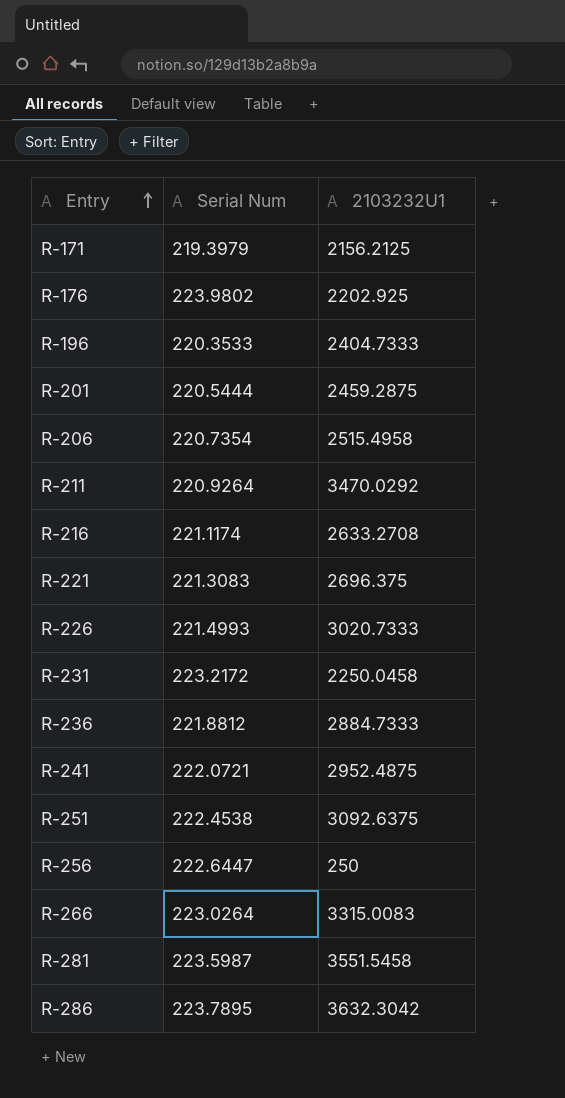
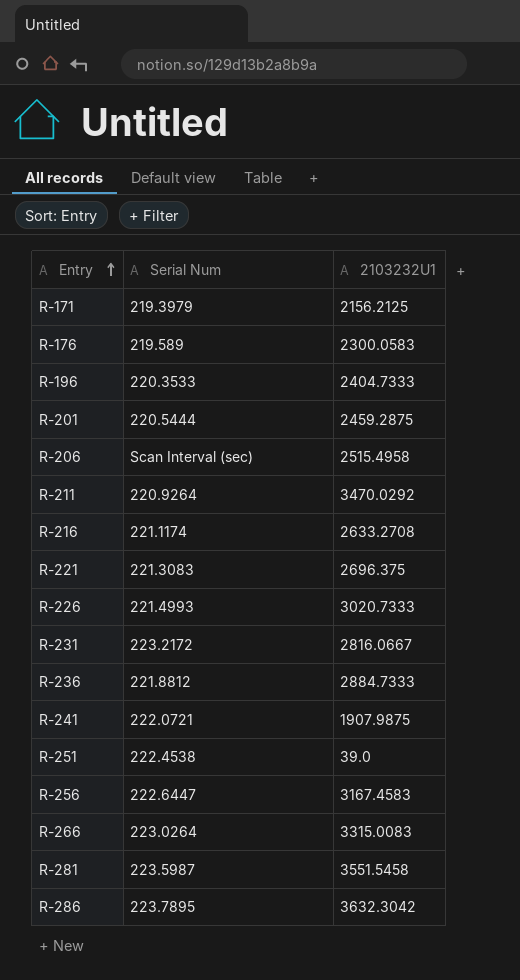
R-176 | Serial Num: 223.9802 -> 219.589
R-176 | 2103232U1: 2202.925 -> 2300.0583
R-206 | Serial Num: 220.7354 -> Scan Interval (sec)
R-231 | 2103232U1: 2250.0458 -> 2816.0667
R-241 | 2103232U1: 2952.4875 -> 1907.9875
R-251 | 2103232U1: 3092.6375 -> 39.0
R-256 | 2103232U1: 250 -> 3167.4583

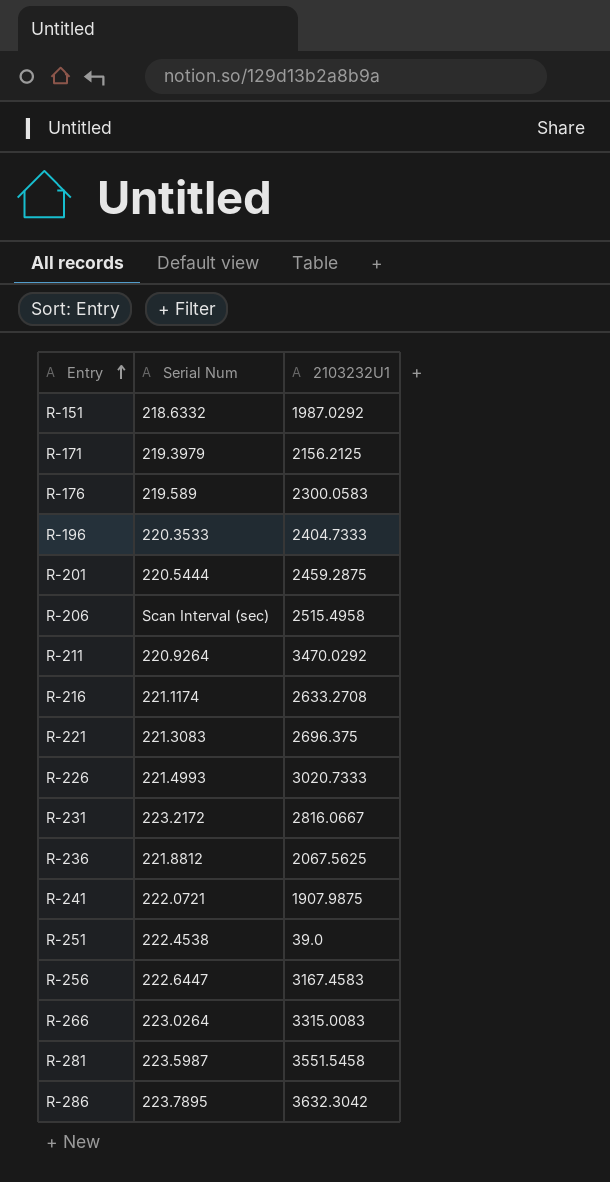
row R-151: none -> 218.6332 | 1987.0292
R-236 | 2103232U1: 2884.7333 -> 2067.5625

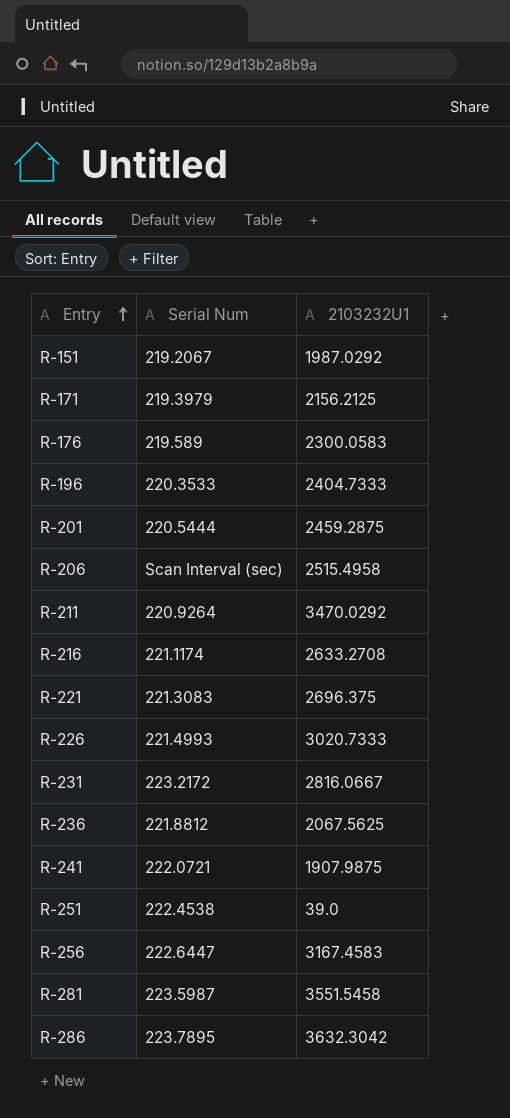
row R-266: 223.0264 | 3315.0083 -> none
R-151 | Serial Num: 218.6332 -> 219.2067

